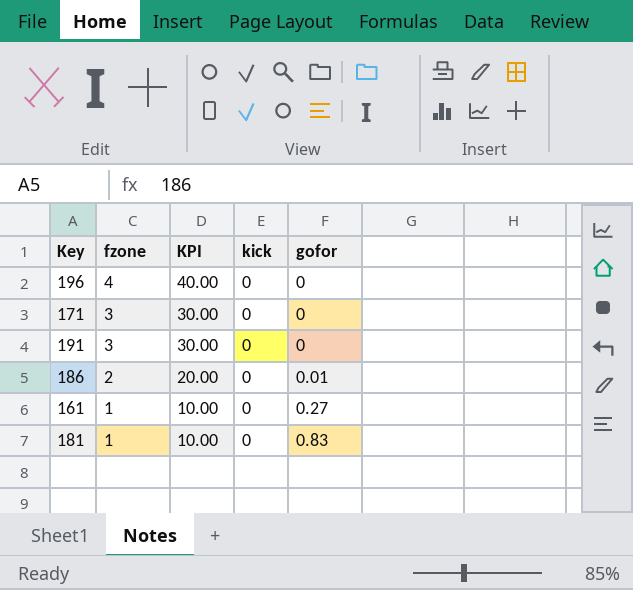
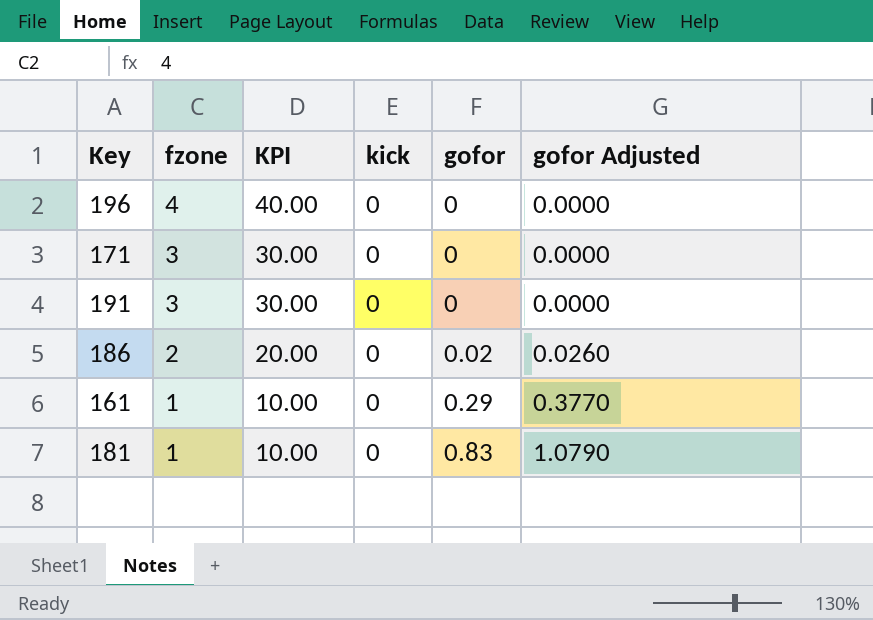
column gofor Adjusted | formula: none -> [gofor] * 1.3
186 | gofor: 0.01 -> 0.02
161 | gofor: 0.27 -> 0.29

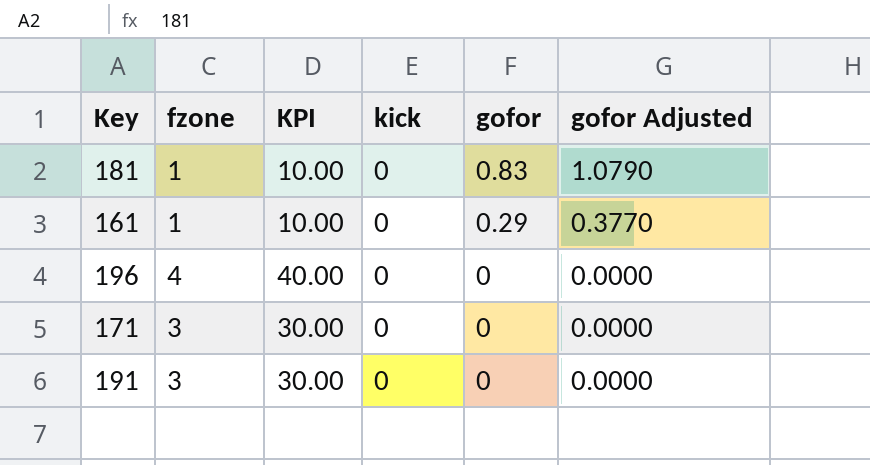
row order: fzone descending -> gofor descending
row 186: 2 | 20.00 | 0 | 0.02 | 0.0260 -> none

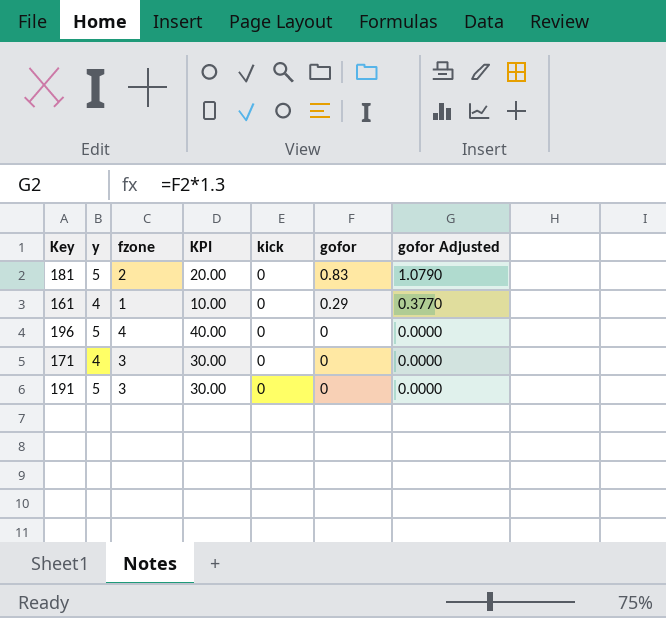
column y | position: none -> 2
181 | fzone: 1 -> 2
181 | KPI: 10.00 -> 20.00

